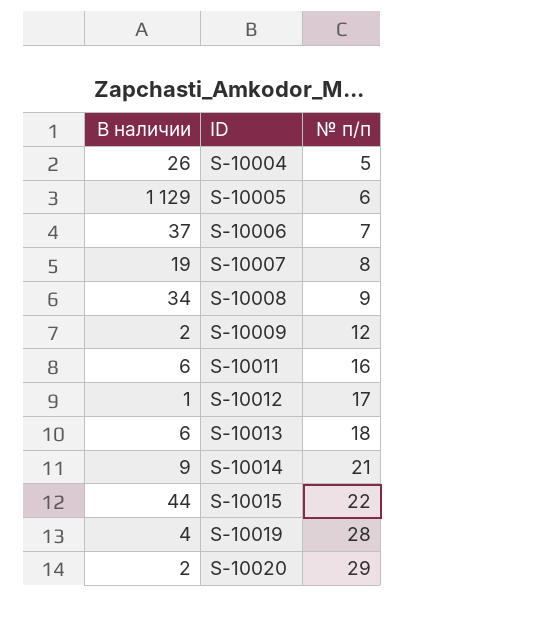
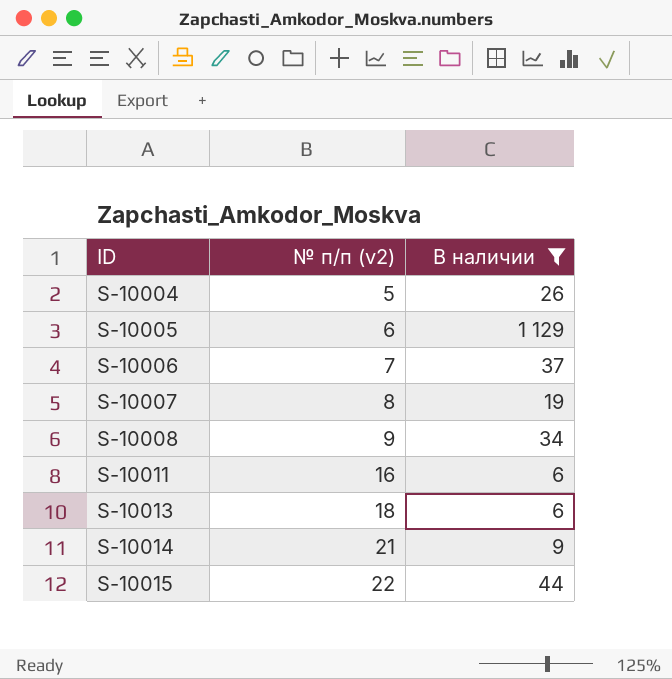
filter: none -> В наличии >= 6
column name: № п/п -> № п/п (v2)
column В наличии | position: 1 -> 3

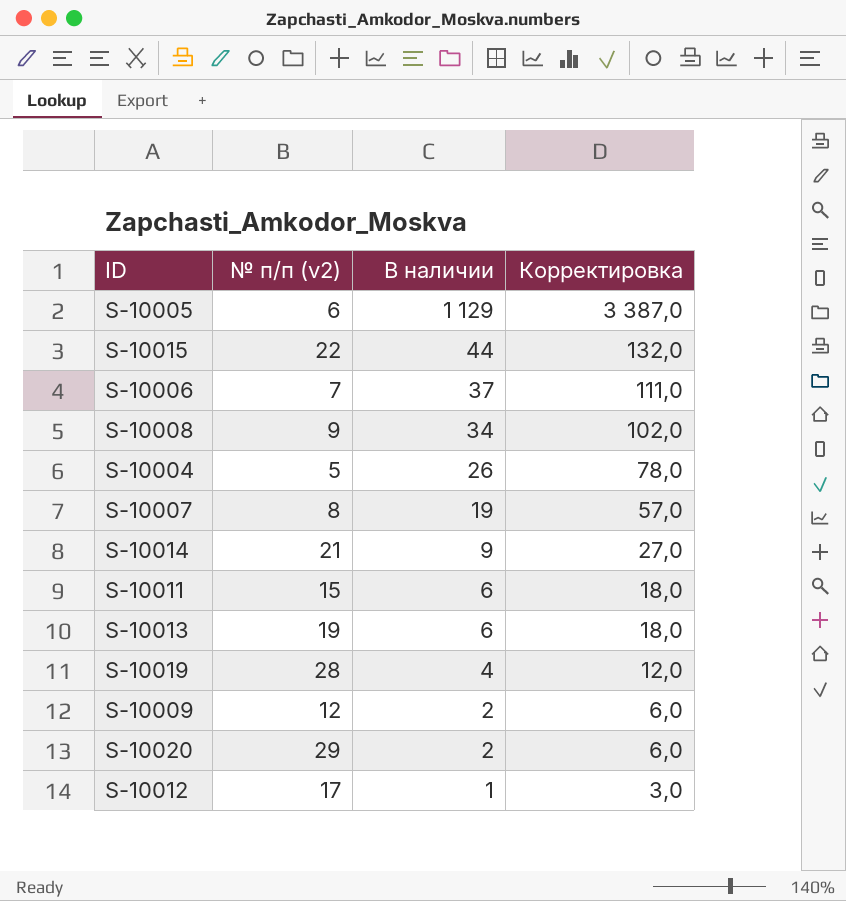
filter: В наличии >= 6 -> none
row order: ID ascending -> В наличии descending
column Корректировка | formula: none -> [В наличии] * 3
S-10011 | № п/п (v2): 16 -> 15
S-10013 | № п/п (v2): 18 -> 19

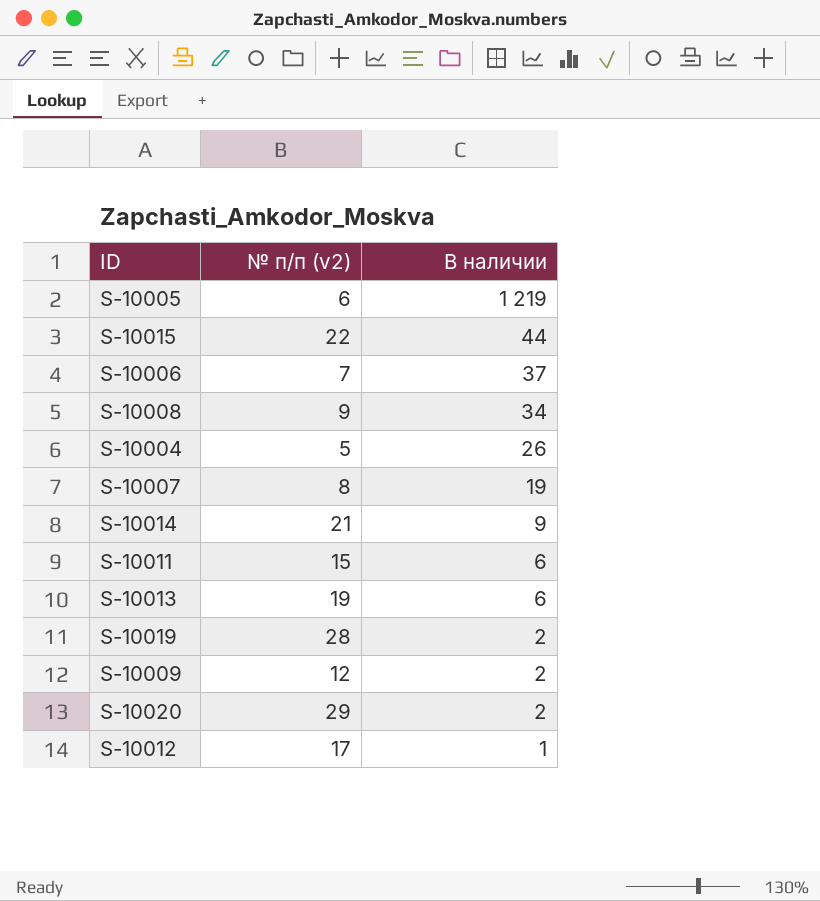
column Корректировка | formula: [В наличии] * 3 -> none
S-10005 | В наличии: 1 129 -> 1 219
S-10019 | В наличии: 4 -> 2

